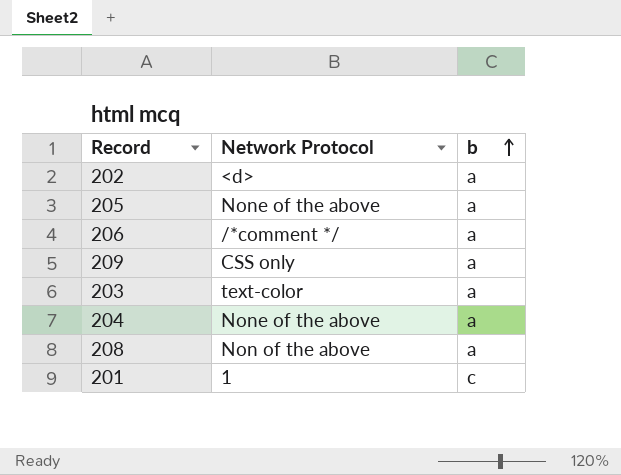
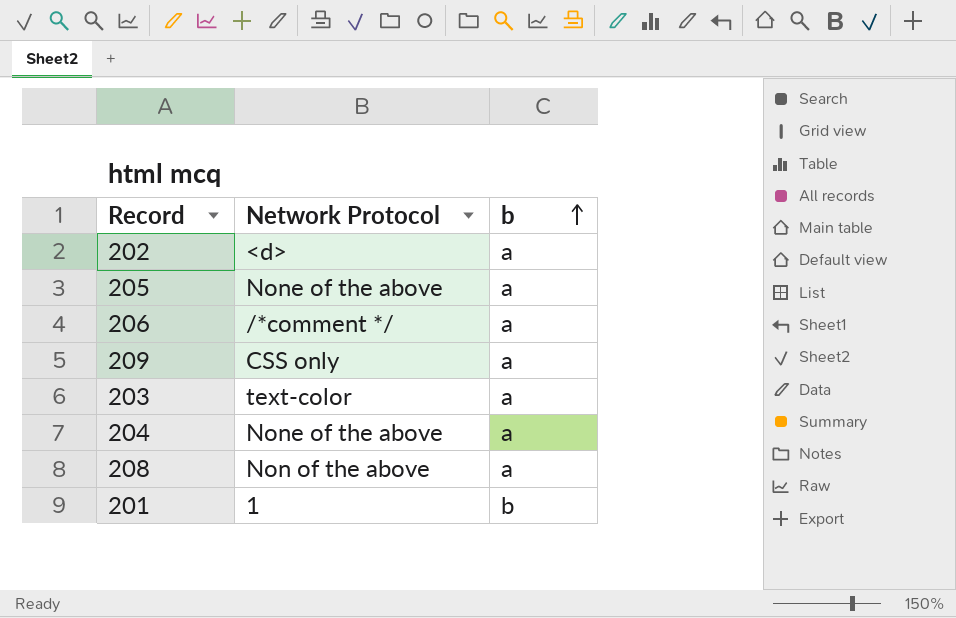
201 | b: c -> b

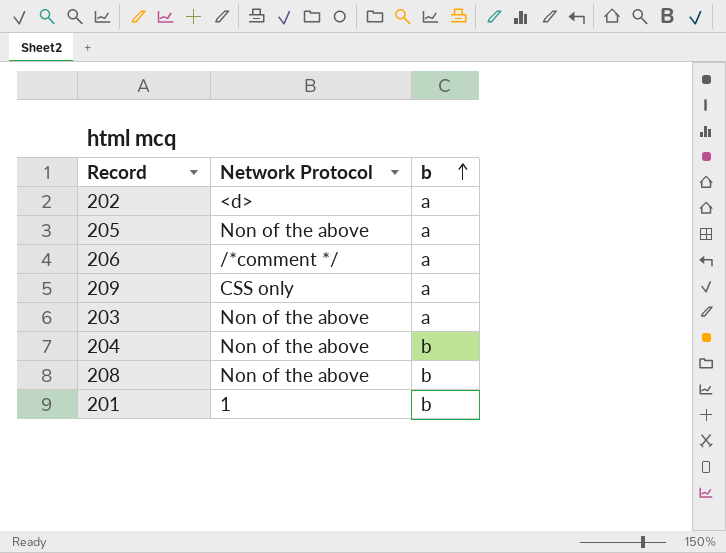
205 | Network Protocol: None of the above -> Non of the above
203 | Network Protocol: text-color -> Non of the above
204 | Network Protocol: None of the above -> Non of the above
204 | b: a -> b
208 | b: a -> b

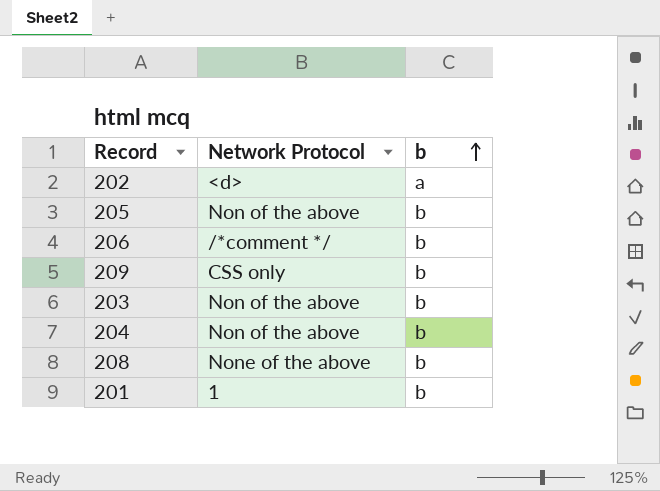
205 | b: a -> b
206 | b: a -> b
209 | b: a -> b
203 | b: a -> b
208 | Network Protocol: Non of the above -> None of the above

